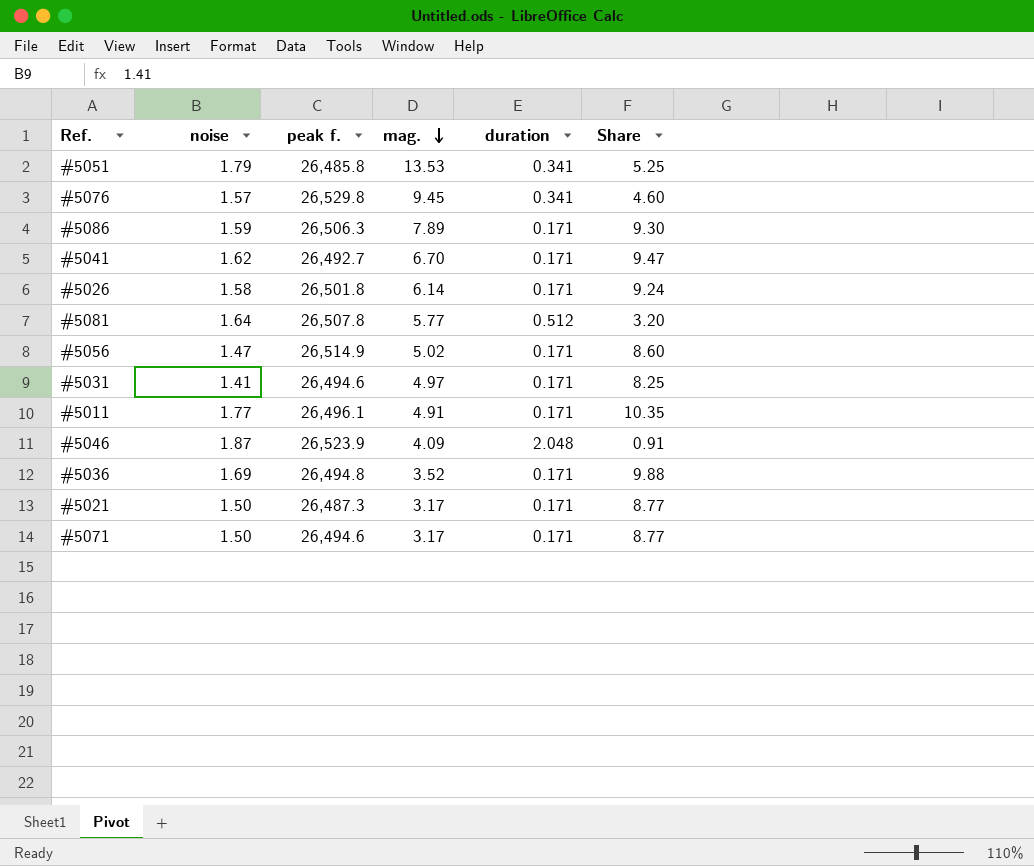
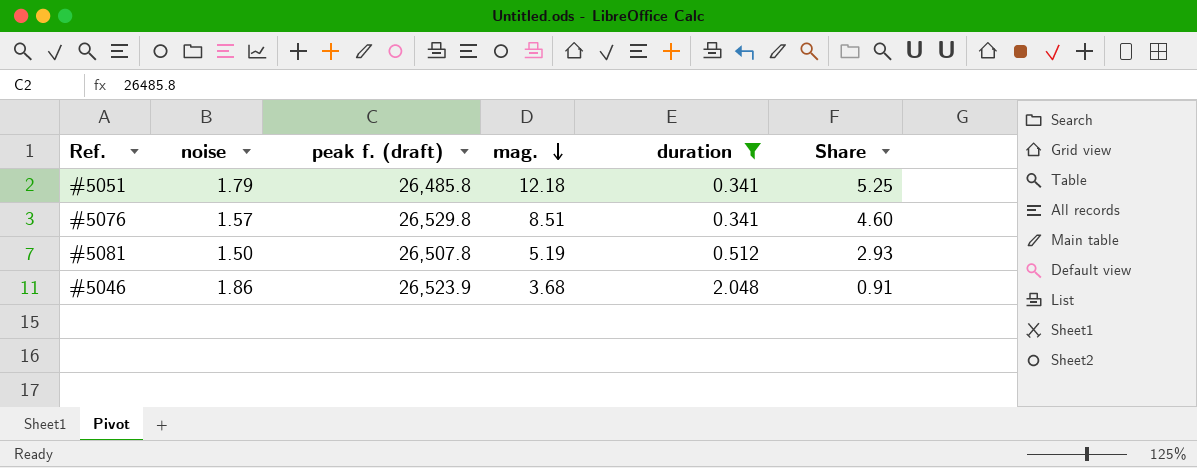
filter: none -> duration != 0.171
column name: peak f. -> peak f. (draft)
#5051 | mag.: 13.53 -> 12.18
#5076 | mag.: 9.45 -> 8.51
#5081 | noise: 1.64 -> 1.50
#5081 | mag.: 5.77 -> 5.19
#5081 | Share: 3.20 -> 2.93
#5046 | noise: 1.87 -> 1.86
#5046 | mag.: 4.09 -> 3.68

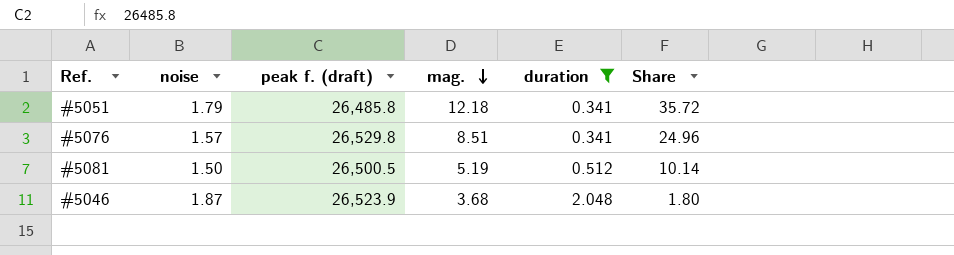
column Share | formula: [noise] / [duration] -> [mag.] / [duration]
#5081 | peak f. (draft): 26,507.8 -> 26,500.5
#5046 | noise: 1.86 -> 1.87

